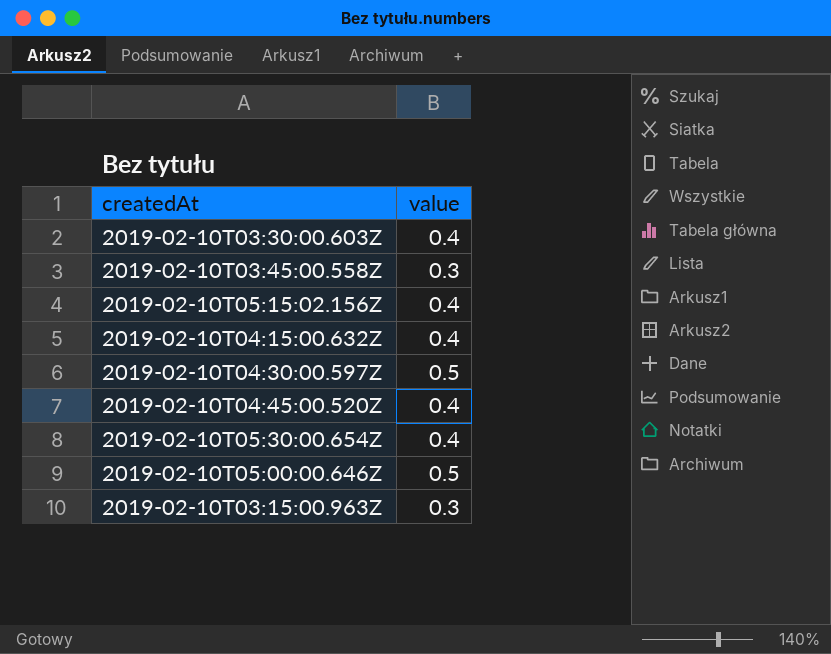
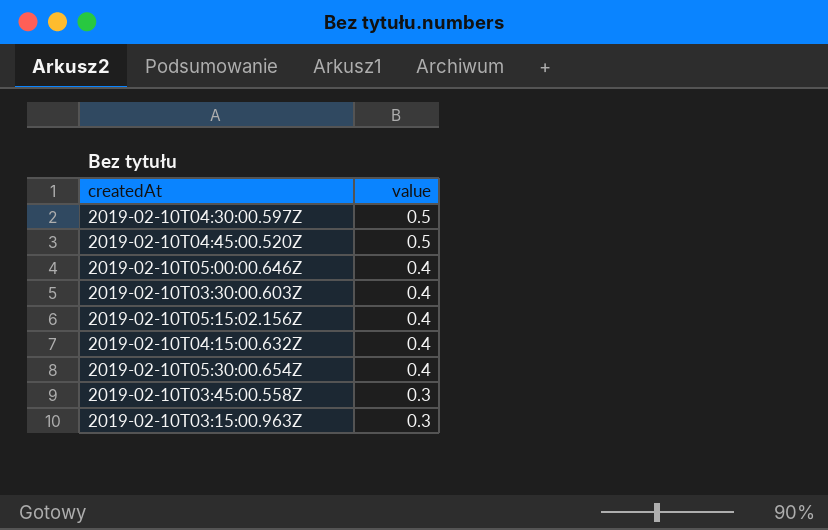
row order: none -> value descending
2019-02-10T04:45:00.520Z | value: 0.4 -> 0.5
2019-02-10T05:00:00.646Z | value: 0.5 -> 0.4

